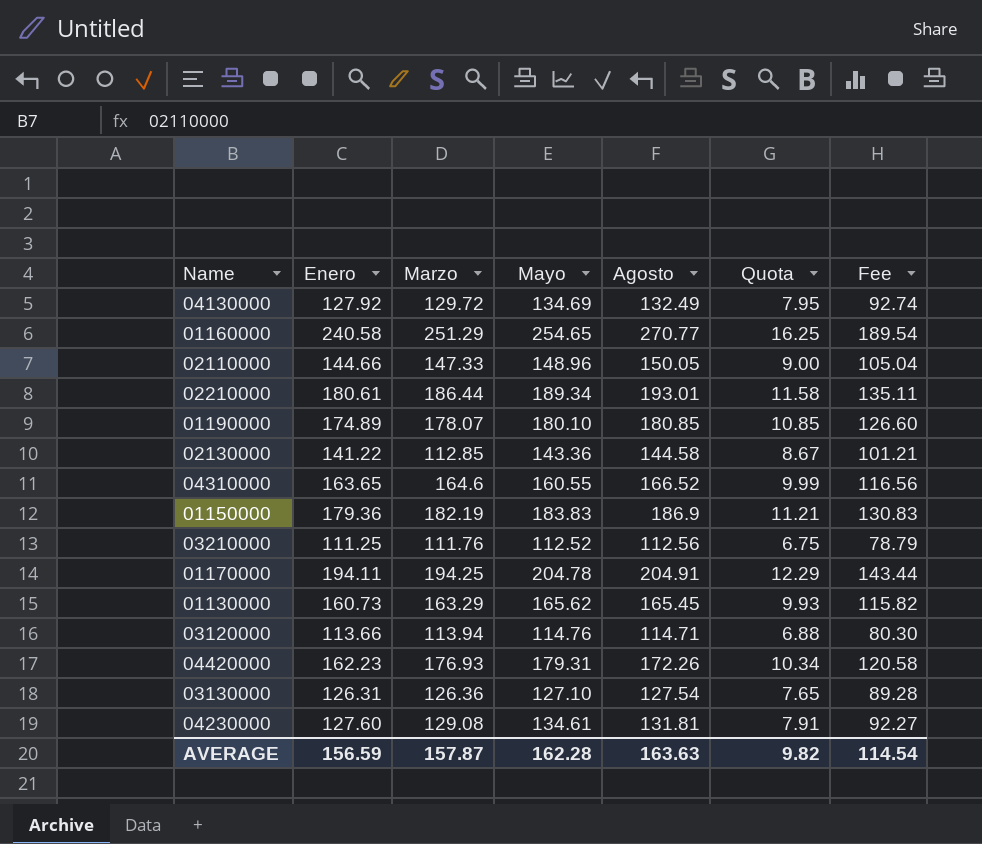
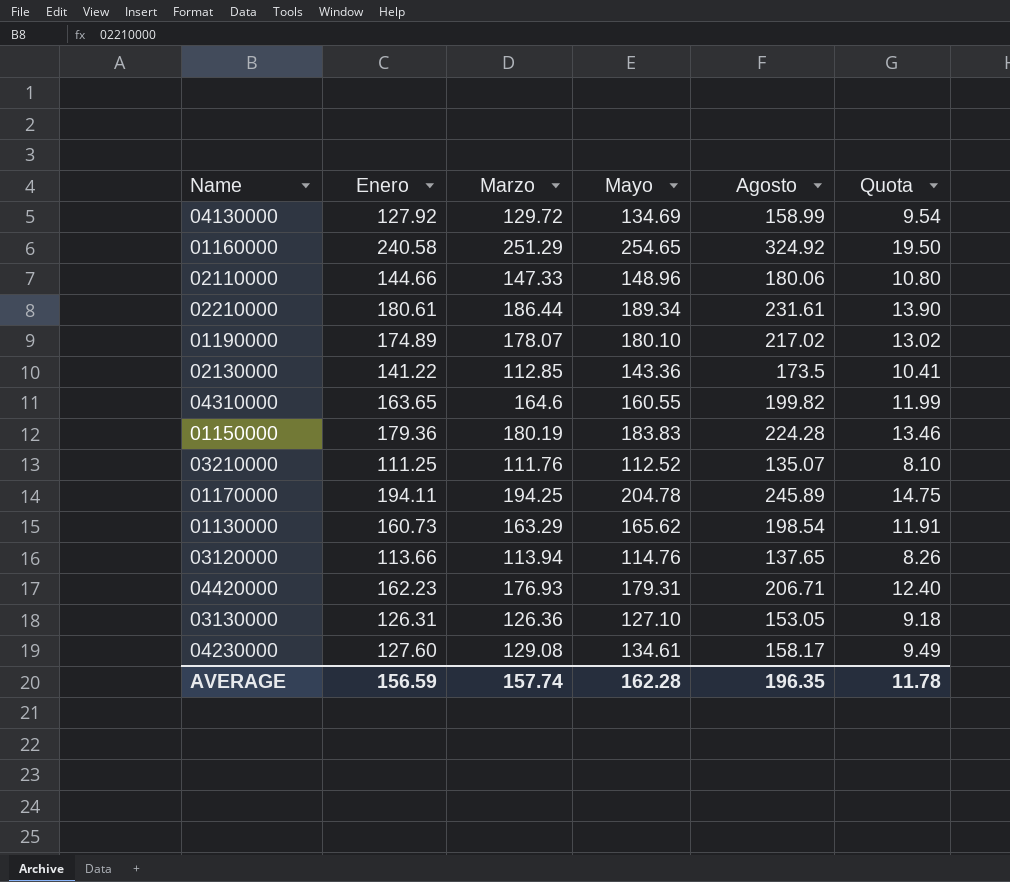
column Fee | formula: [Agosto] * 0.7 -> none
04130000 | Agosto: 132.49 -> 158.99
04130000 | Quota: 7.95 -> 9.54
01160000 | Agosto: 270.77 -> 324.92
01160000 | Quota: 16.25 -> 19.50
02110000 | Agosto: 150.05 -> 180.06
02110000 | Quota: 9.00 -> 10.80
02210000 | Agosto: 193.01 -> 231.61
02210000 | Quota: 11.58 -> 13.90
01190000 | Agosto: 180.85 -> 217.02
01190000 | Quota: 10.85 -> 13.02
02130000 | Agosto: 144.58 -> 173.5
02130000 | Quota: 8.67 -> 10.41
04310000 | Agosto: 166.52 -> 199.82
04310000 | Quota: 9.99 -> 11.99
01150000 | Marzo: 182.19 -> 180.19
01150000 | Agosto: 186.9 -> 224.28
01150000 | Quota: 11.21 -> 13.46
03210000 | Agosto: 112.56 -> 135.07
03210000 | Quota: 6.75 -> 8.10
01170000 | Agosto: 204.91 -> 245.89
01170000 | Quota: 12.29 -> 14.75
01130000 | Agosto: 165.45 -> 198.54
01130000 | Quota: 9.93 -> 11.91
03120000 | Agosto: 114.71 -> 137.65
03120000 | Quota: 6.88 -> 8.26
04420000 | Agosto: 172.26 -> 206.71
04420000 | Quota: 10.34 -> 12.40
03130000 | Agosto: 127.54 -> 153.05
03130000 | Quota: 7.65 -> 9.18
04230000 | Agosto: 131.81 -> 158.17
04230000 | Quota: 7.91 -> 9.49
AVERAGE | Marzo: 157.87 -> 157.74
AVERAGE | Agosto: 163.63 -> 196.35
AVERAGE | Quota: 9.82 -> 11.78

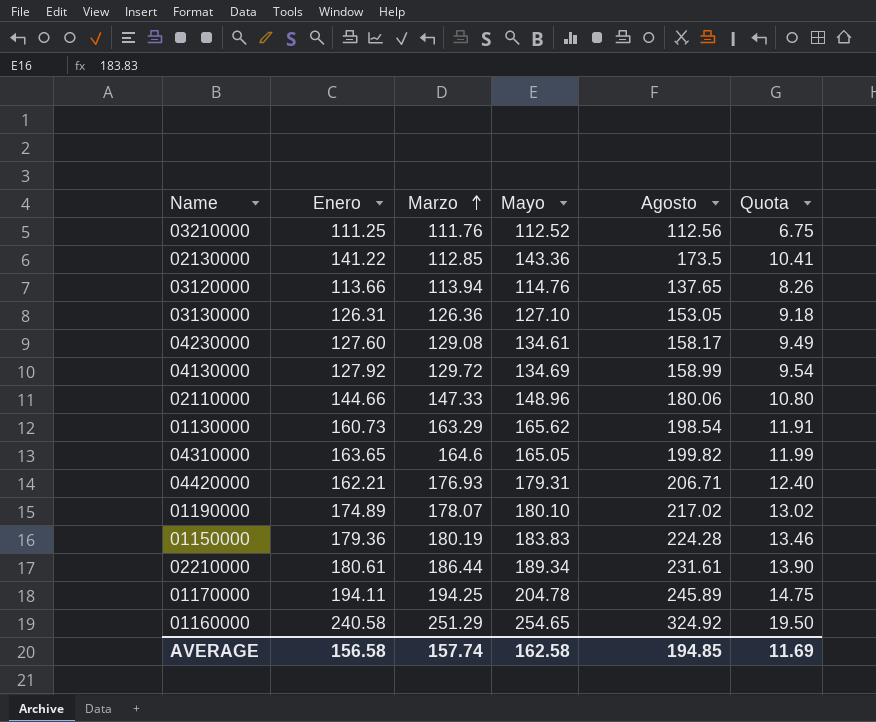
row order: none -> Marzo ascending
03210000 | Agosto: 135.07 -> 112.56
03210000 | Quota: 8.10 -> 6.75
04310000 | Mayo: 160.55 -> 165.05
04420000 | Enero: 162.23 -> 162.21
AVERAGE | Enero: 156.59 -> 156.58
AVERAGE | Mayo: 162.28 -> 162.58
AVERAGE | Agosto: 196.35 -> 194.85
AVERAGE | Quota: 11.78 -> 11.69

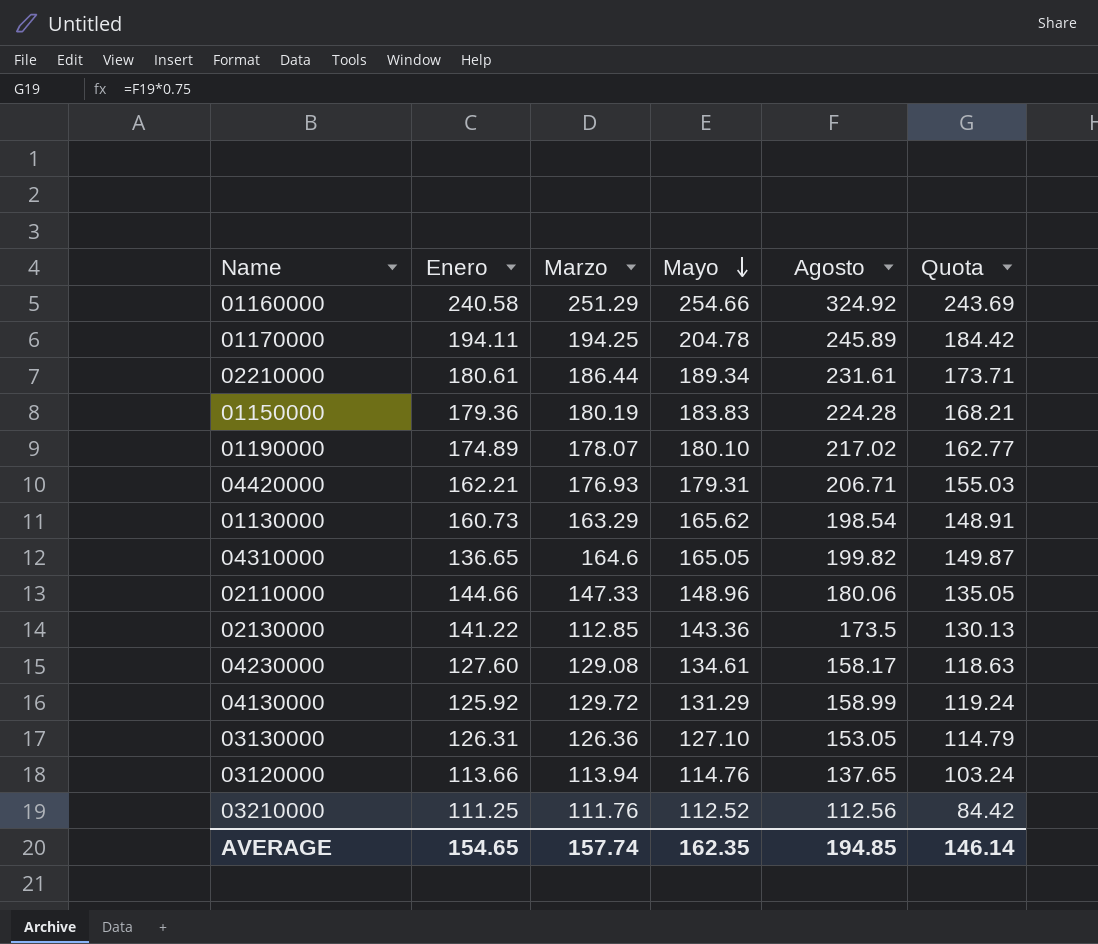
row order: Marzo ascending -> Mayo descending
column Quota | formula: [Agosto] * 0.06 -> [Agosto] * 0.75
01160000 | Mayo: 254.65 -> 254.66
04310000 | Enero: 163.65 -> 136.65
04130000 | Enero: 127.92 -> 125.92
04130000 | Mayo: 134.69 -> 131.29
AVERAGE | Enero: 156.58 -> 154.65
AVERAGE | Mayo: 162.58 -> 162.35
AVERAGE | Quota: 11.69 -> 146.14

